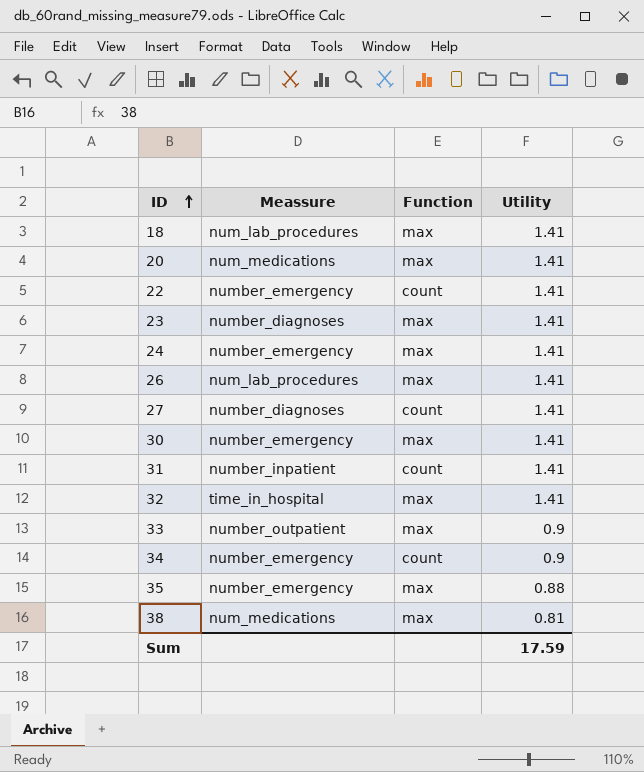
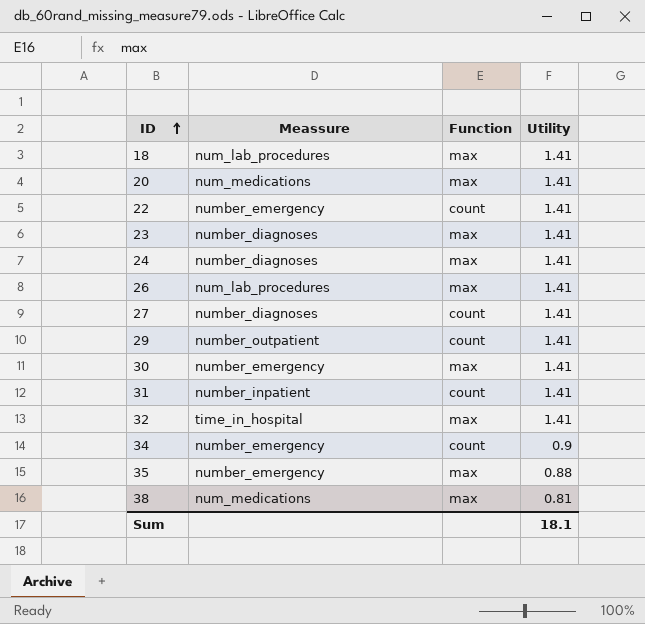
row 33: number_outpatient | max | 0.9 -> none
24 | Meassure: number_emergency -> number_diagnoses
row 29: none -> number_outpatient | count | 1.41
Sum | Utility: 17.59 -> 18.1

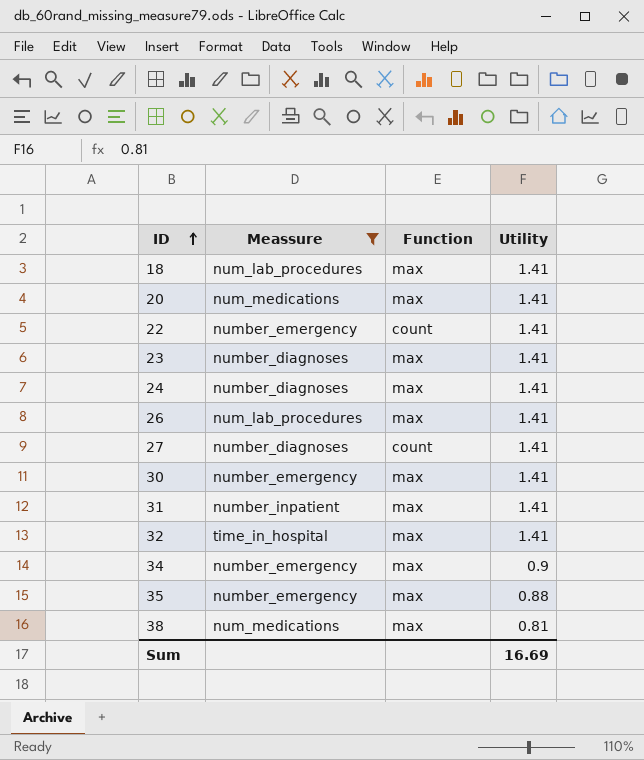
filter: none -> Meassure != number_outpatient
31 | Function: count -> max
34 | Function: count -> max
Sum | Utility: 18.1 -> 16.69

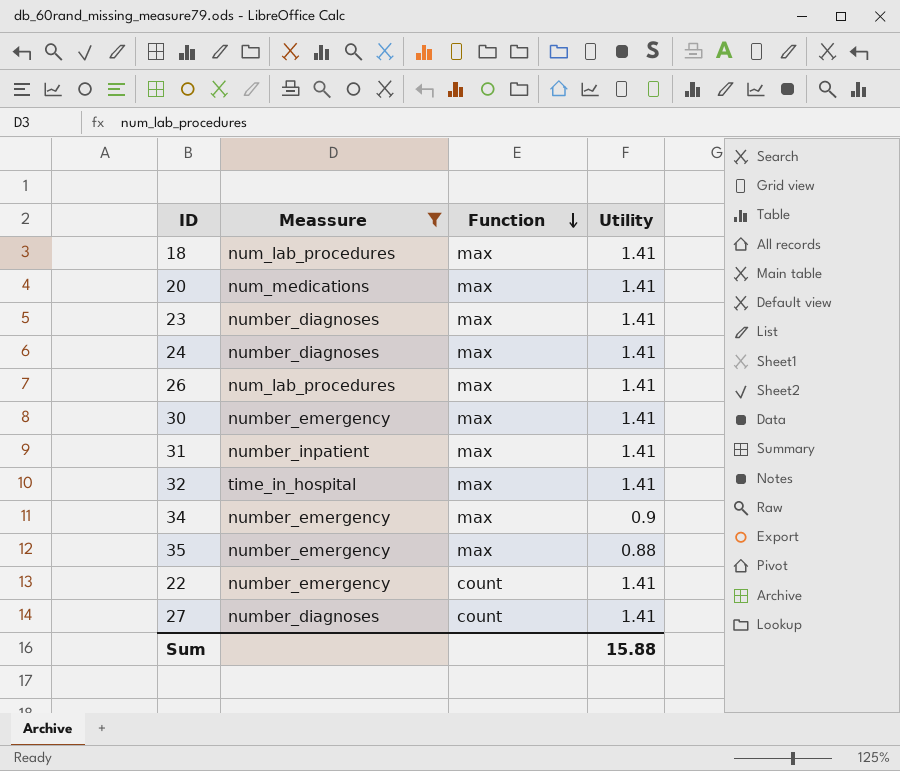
row order: ID ascending -> Function descending
row 38: num_medications | max | 0.81 -> none
Sum | Utility: 16.69 -> 15.88

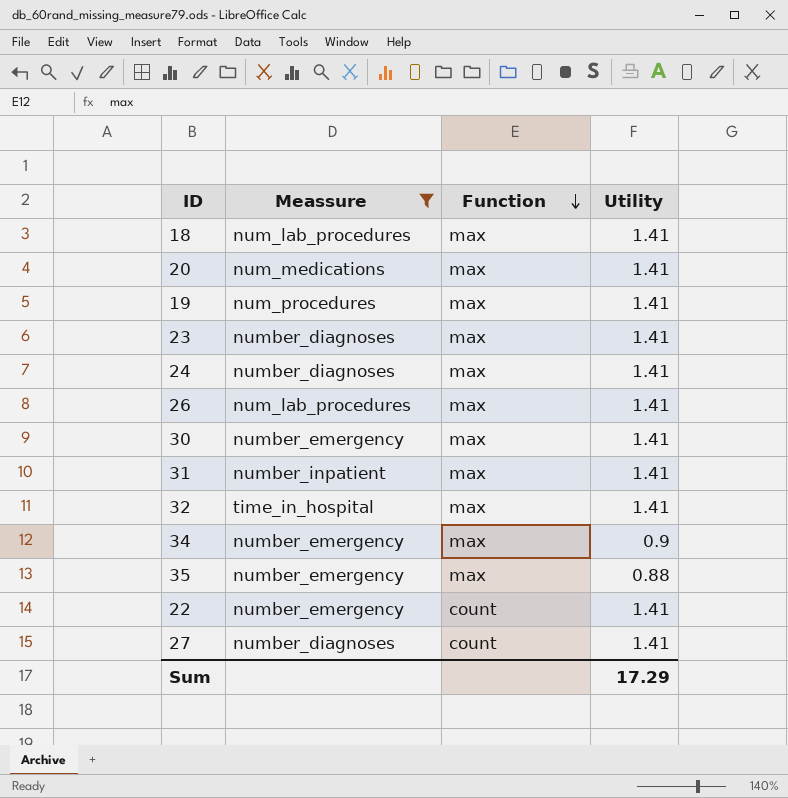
row 19: none -> num_procedures | max | 1.41
Sum | Utility: 15.88 -> 17.29

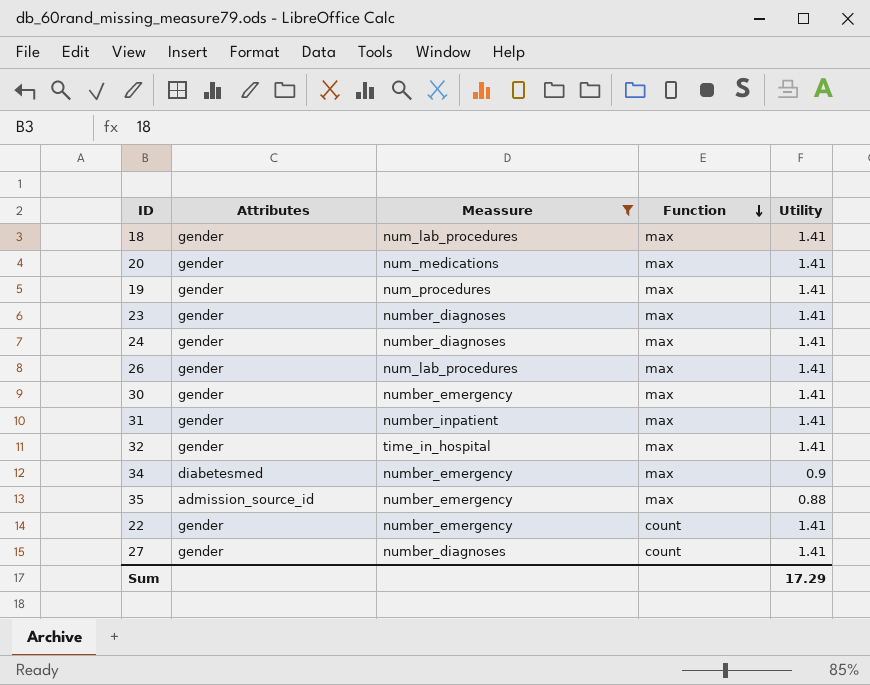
column Attributes | position: none -> 2

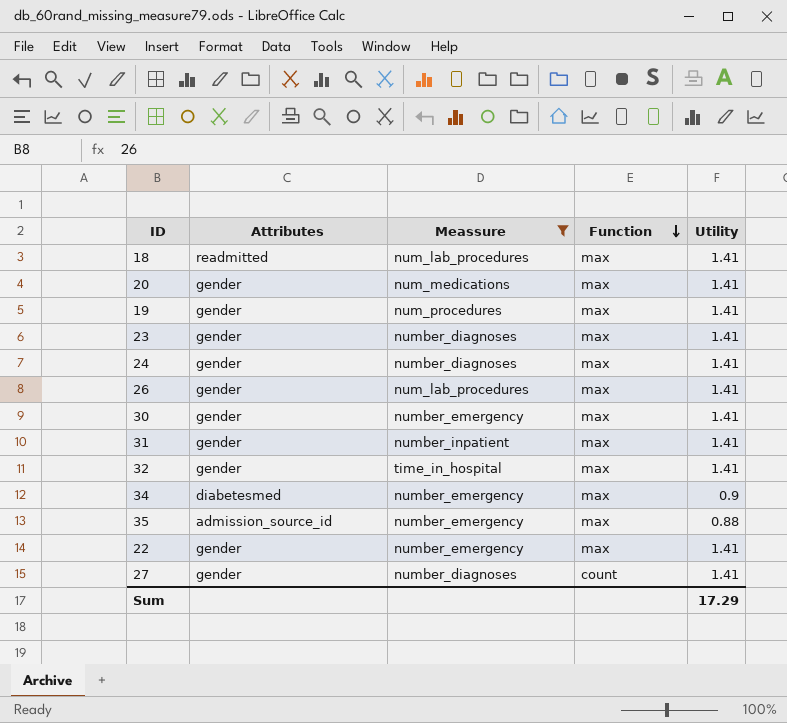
18 | Attributes: gender -> readmitted
22 | Function: count -> max

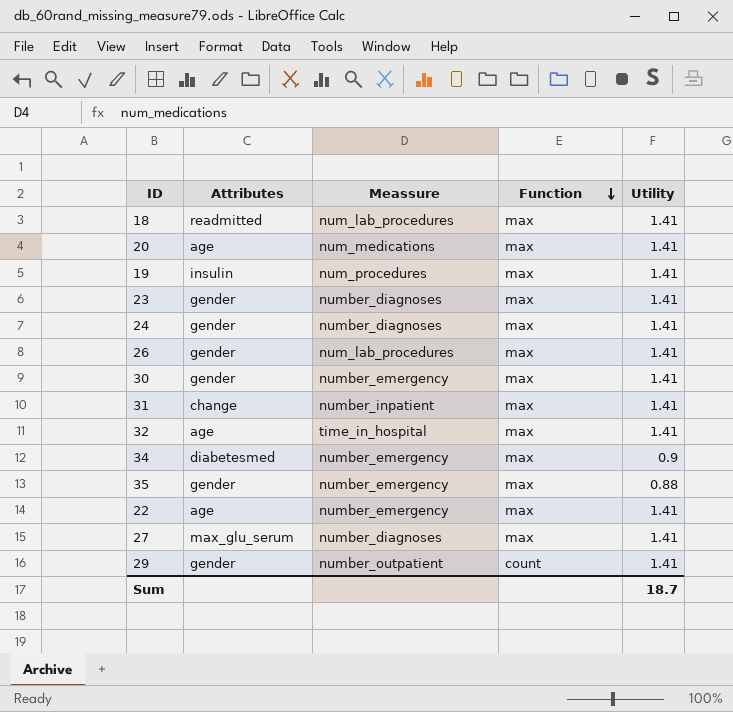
filter: Meassure != number_outpatient -> none
20 | Attributes: gender -> age
19 | Attributes: gender -> insulin
31 | Attributes: gender -> change
32 | Attributes: gender -> age
35 | Attributes: admission_source_id -> gender
22 | Attributes: gender -> age
27 | Attributes: gender -> max_glu_serum
27 | Function: count -> max
Sum | Utility: 17.29 -> 18.7

